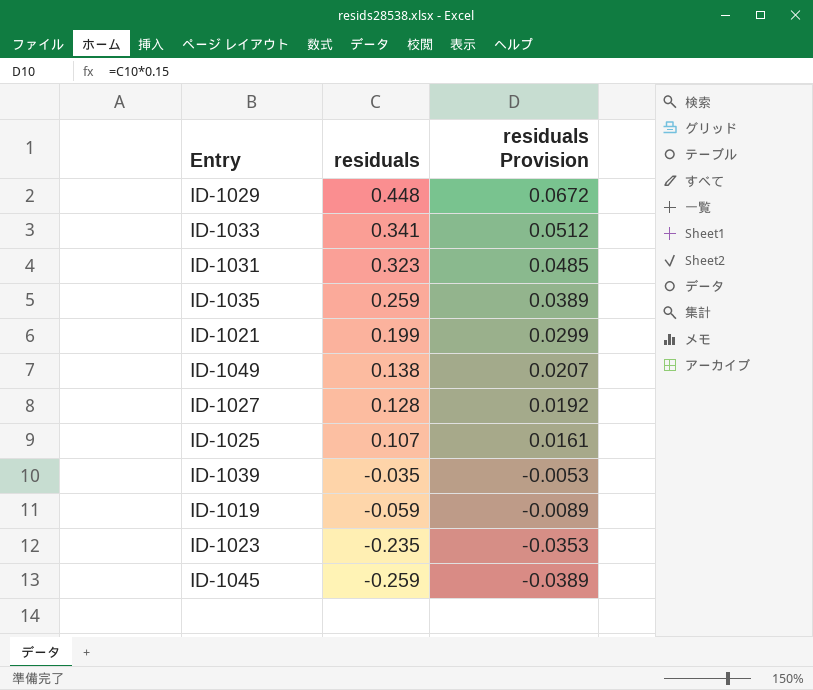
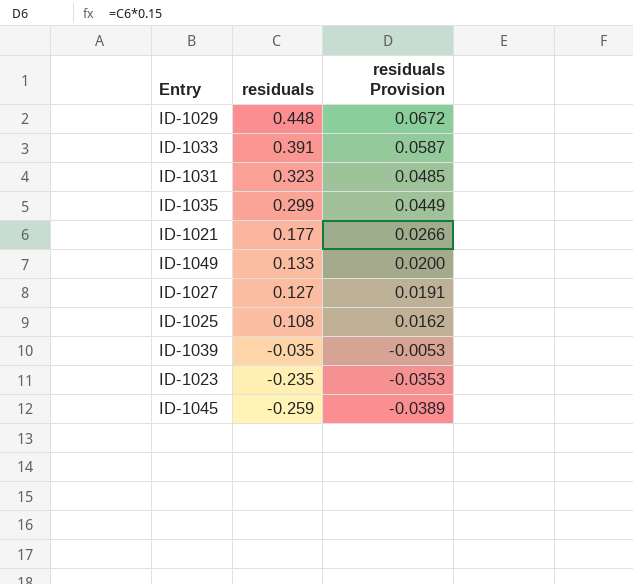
row ID-1019: -0.059 | -0.0089 -> none
ID-1033 | residuals: 0.341 -> 0.391
ID-1033 | residuals Provision: 0.0512 -> 0.0587
ID-1035 | residuals: 0.259 -> 0.299
ID-1035 | residuals Provision: 0.0389 -> 0.0449
ID-1021 | residuals: 0.199 -> 0.177
ID-1021 | residuals Provision: 0.0299 -> 0.0266
ID-1049 | residuals: 0.138 -> 0.133
ID-1049 | residuals Provision: 0.0207 -> 0.0200
ID-1027 | residuals: 0.128 -> 0.127
ID-1027 | residuals Provision: 0.0192 -> 0.0191
ID-1025 | residuals: 0.107 -> 0.108
ID-1025 | residuals Provision: 0.0161 -> 0.0162

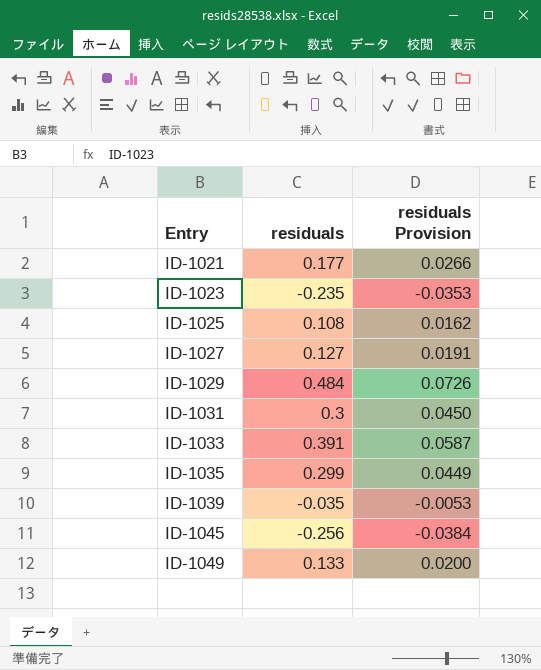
row order: residuals descending -> Entry ascending
ID-1029 | residuals: 0.448 -> 0.484
ID-1029 | residuals Provision: 0.0672 -> 0.0726
ID-1031 | residuals: 0.323 -> 0.3
ID-1031 | residuals Provision: 0.0485 -> 0.0450
ID-1045 | residuals: -0.259 -> -0.256
ID-1045 | residuals Provision: -0.0389 -> -0.0384

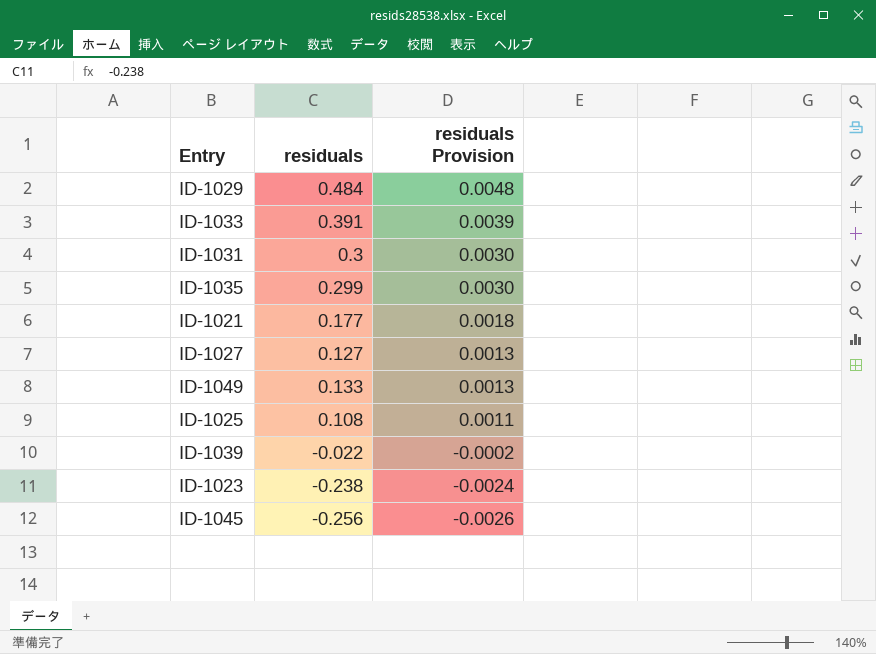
row order: Entry ascending -> residuals Provision descending
column residuals Provision | formula: [residuals] * 0.15 -> [residuals] * 0.01
ID-1039 | residuals: -0.035 -> -0.022
ID-1023 | residuals: -0.235 -> -0.238

